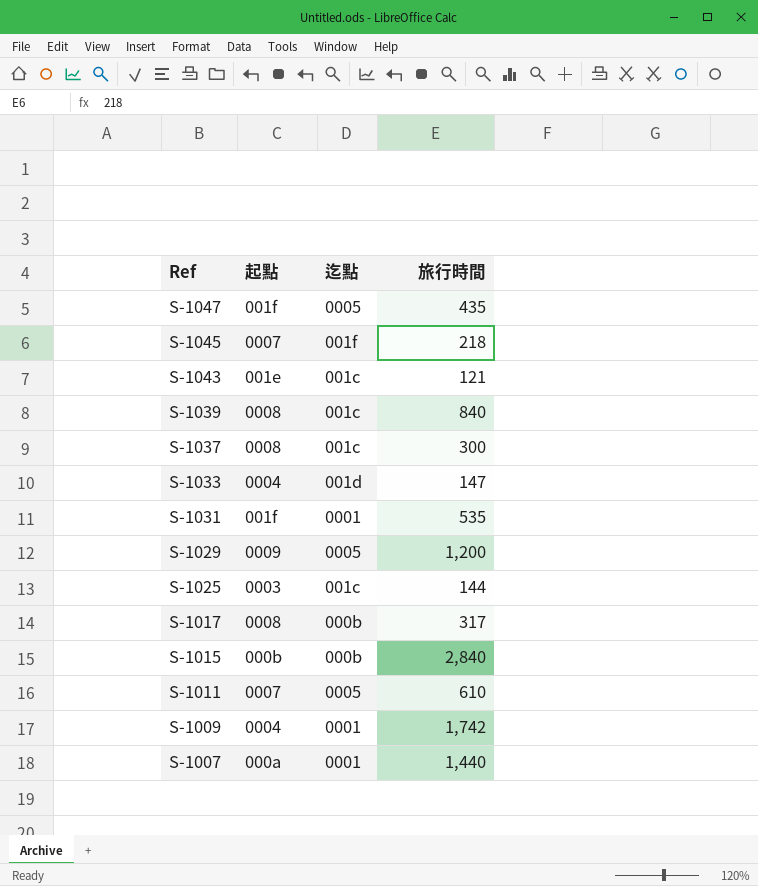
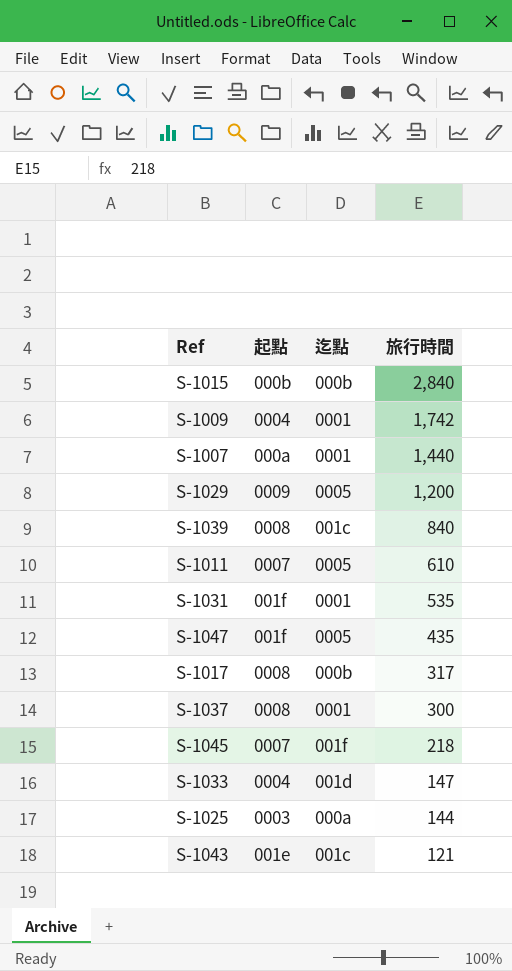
row order: Ref descending -> 旅行時間 descending
S-1037 | 迄點: 001c -> 0001
S-1025 | 迄點: 001c -> 000a

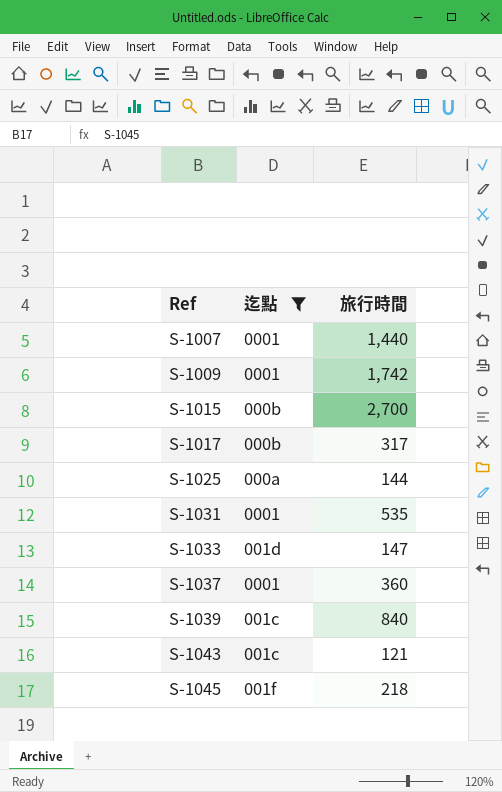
filter: none -> 迄點 != 0005
row order: 旅行時間 descending -> Ref ascending
column 起點 | position: 2 -> none
S-1015 | 旅行時間: 2,840 -> 2,700
S-1037 | 旅行時間: 300 -> 360

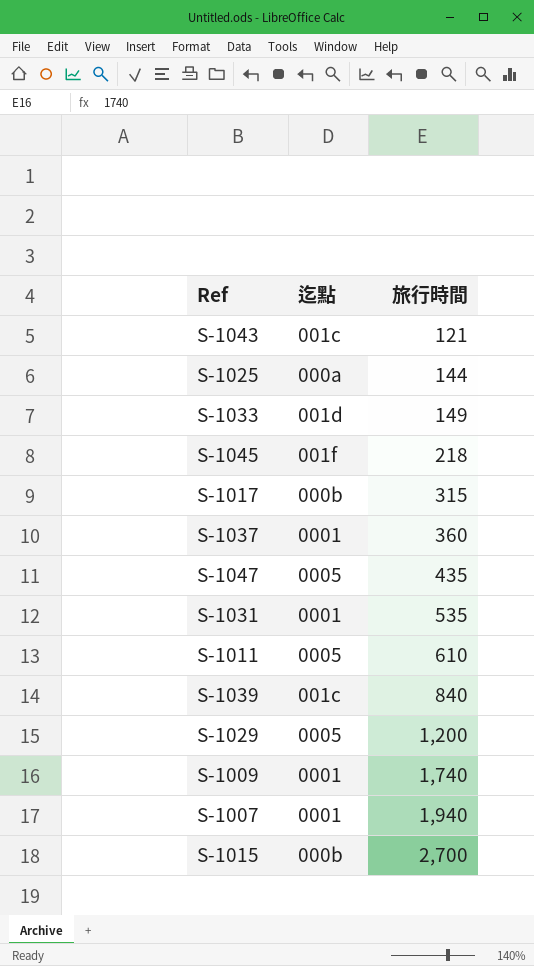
filter: 迄點 != 0005 -> none
row order: Ref ascending -> 旅行時間 ascending
S-1033 | 旅行時間: 147 -> 149
S-1017 | 旅行時間: 317 -> 315
S-1009 | 旅行時間: 1,742 -> 1,740
S-1007 | 旅行時間: 1,440 -> 1,940

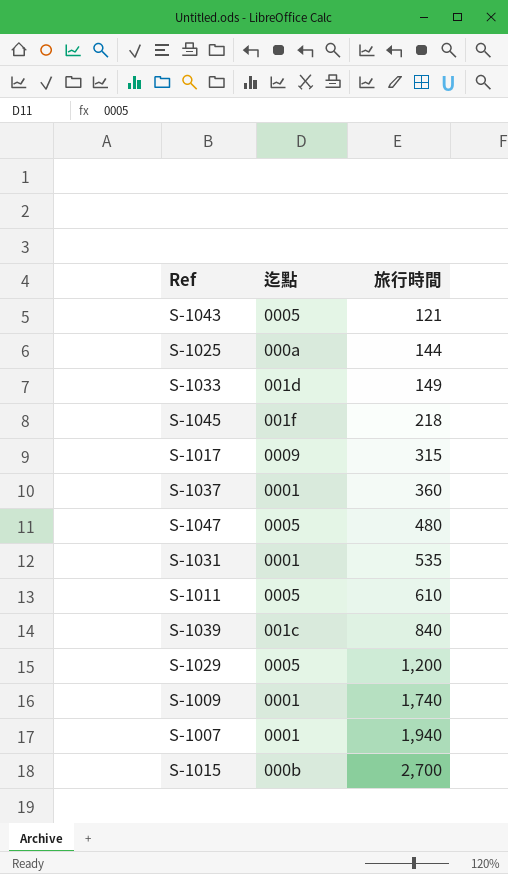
S-1043 | 迄點: 001c -> 0005
S-1017 | 迄點: 000b -> 0009
S-1047 | 旅行時間: 435 -> 480

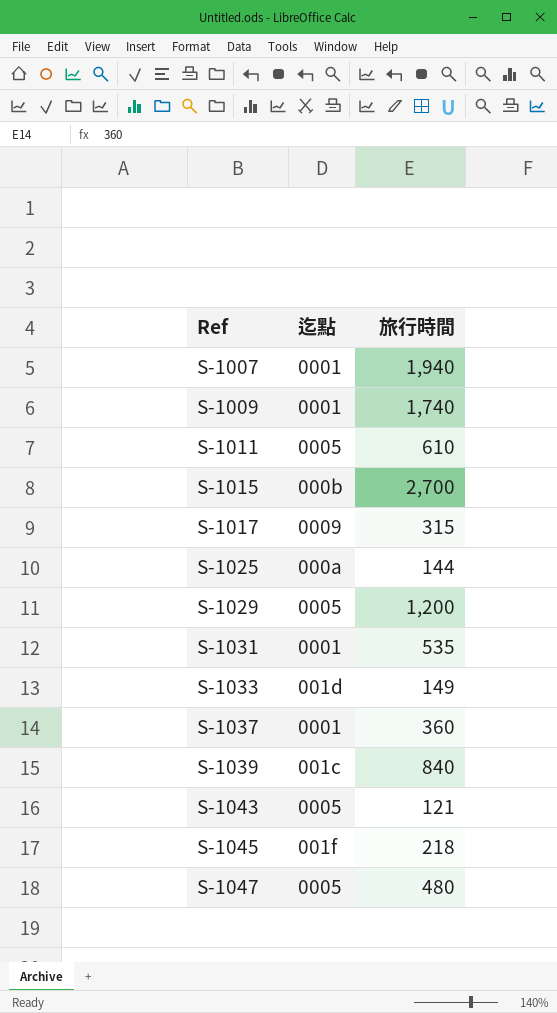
row order: 旅行時間 ascending -> Ref ascending

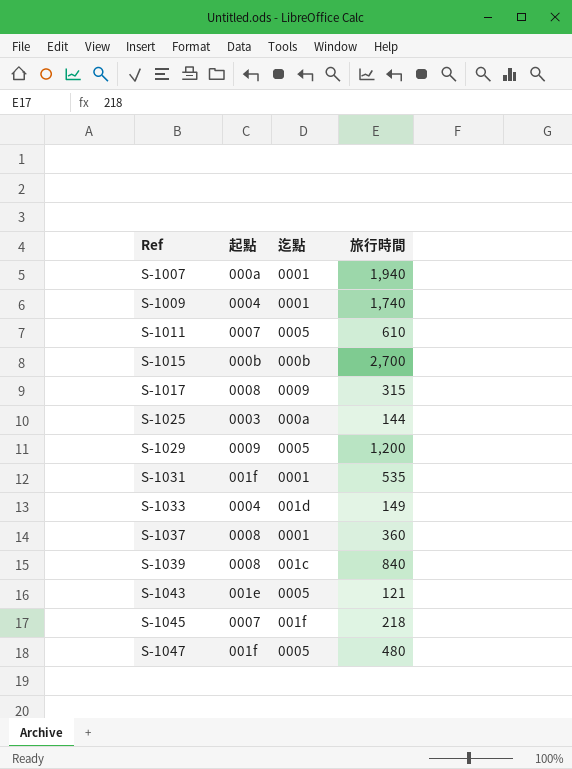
column 起點 | position: none -> 2

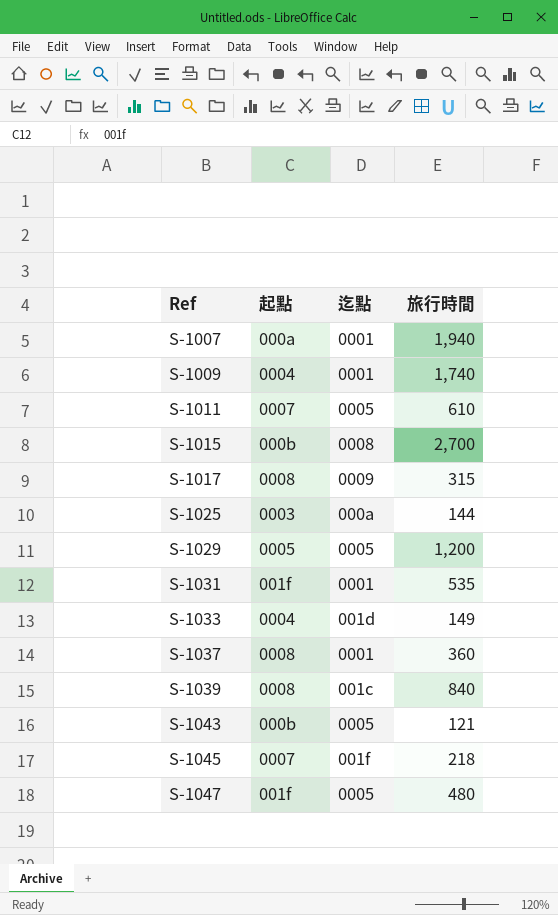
S-1015 | 迄點: 000b -> 0008
S-1029 | 起點: 0009 -> 0005
S-1043 | 起點: 001e -> 000b

